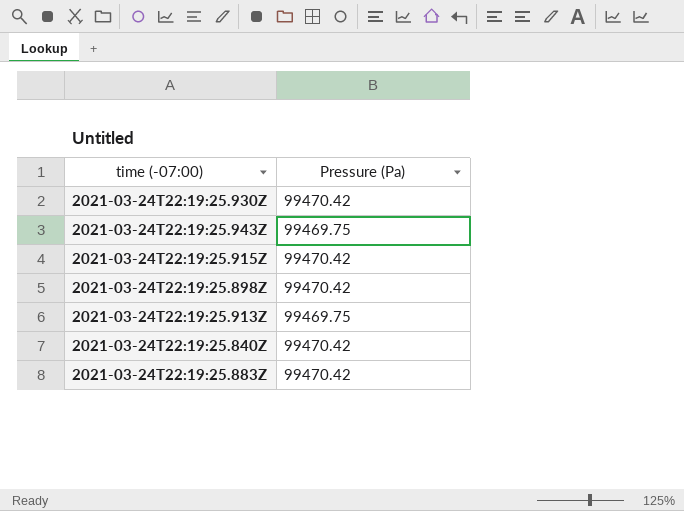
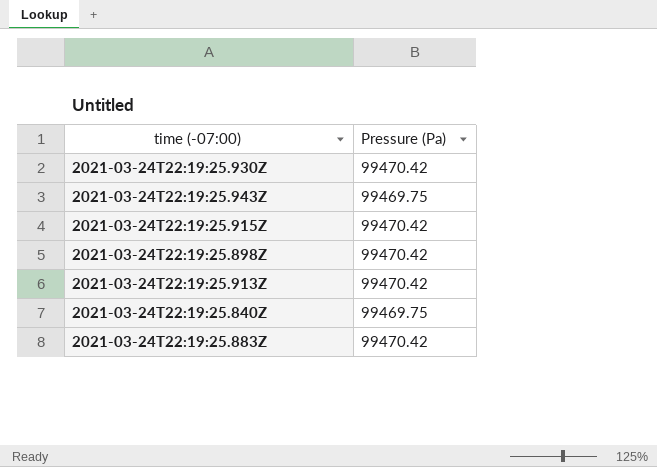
2021-03-24T22:19:25.913Z | Pressure (Pa): 99469.75 -> 99470.42
2021-03-24T22:19:25.840Z | Pressure (Pa): 99470.42 -> 99469.75

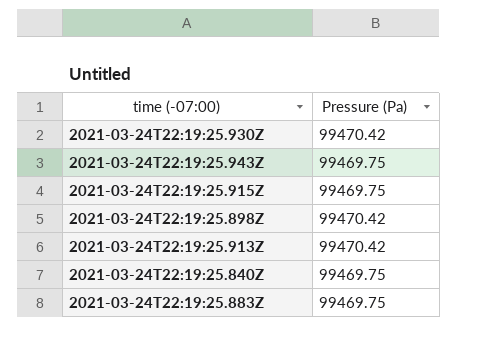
2021-03-24T22:19:25.915Z | Pressure (Pa): 99470.42 -> 99469.75
2021-03-24T22:19:25.883Z | Pressure (Pa): 99470.42 -> 99469.75

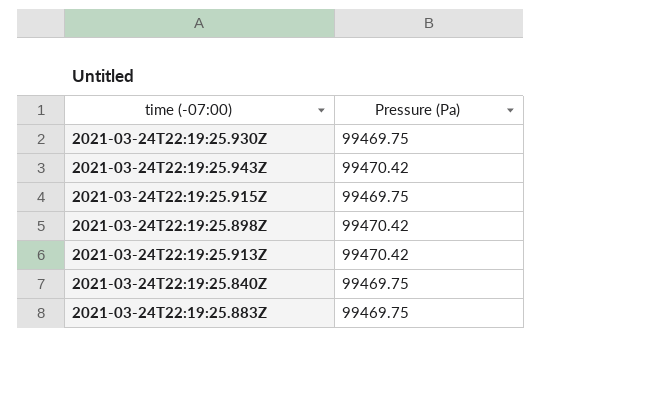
2021-03-24T22:19:25.930Z | Pressure (Pa): 99470.42 -> 99469.75
2021-03-24T22:19:25.943Z | Pressure (Pa): 99469.75 -> 99470.42

